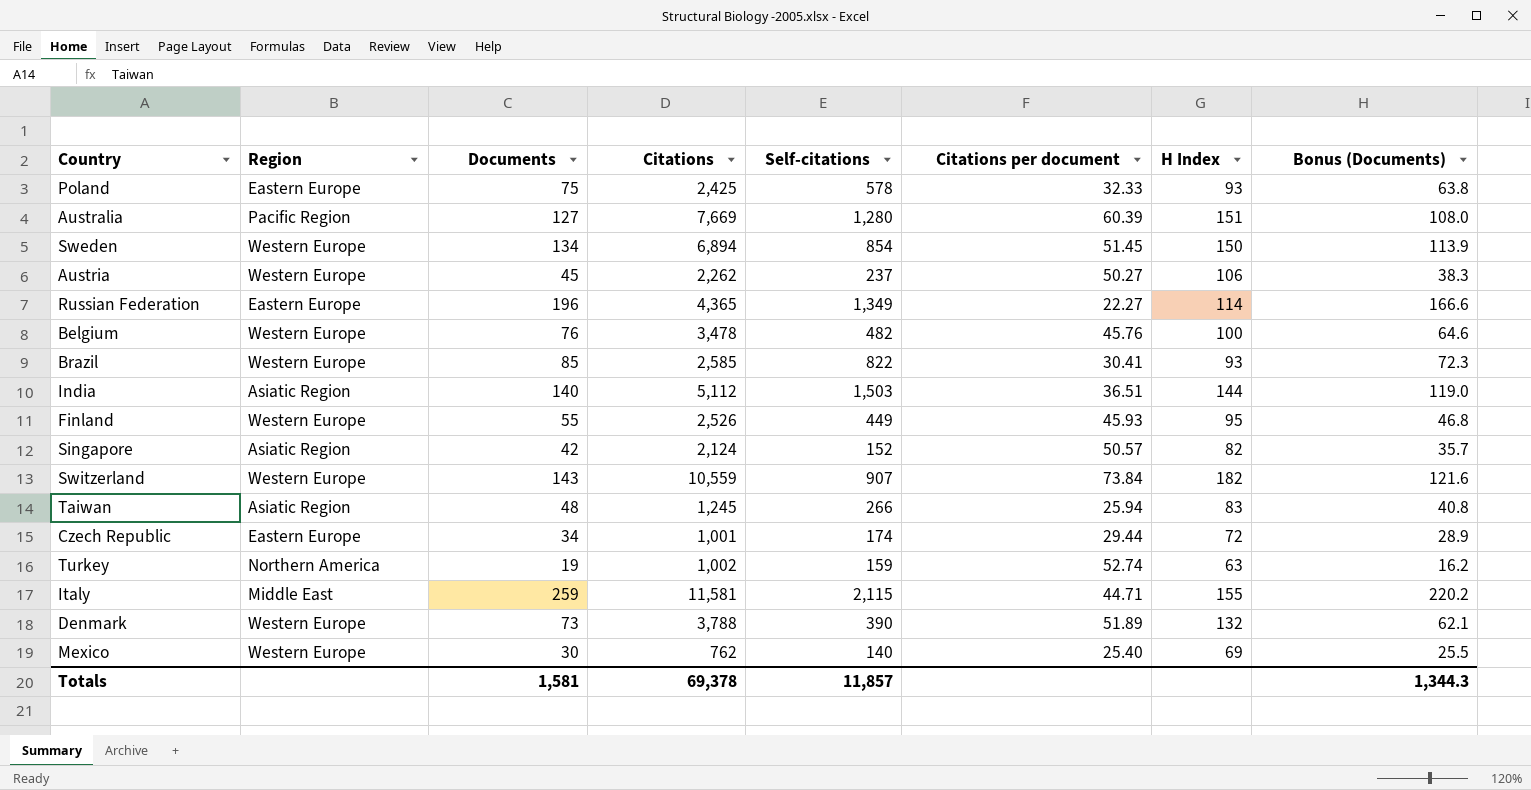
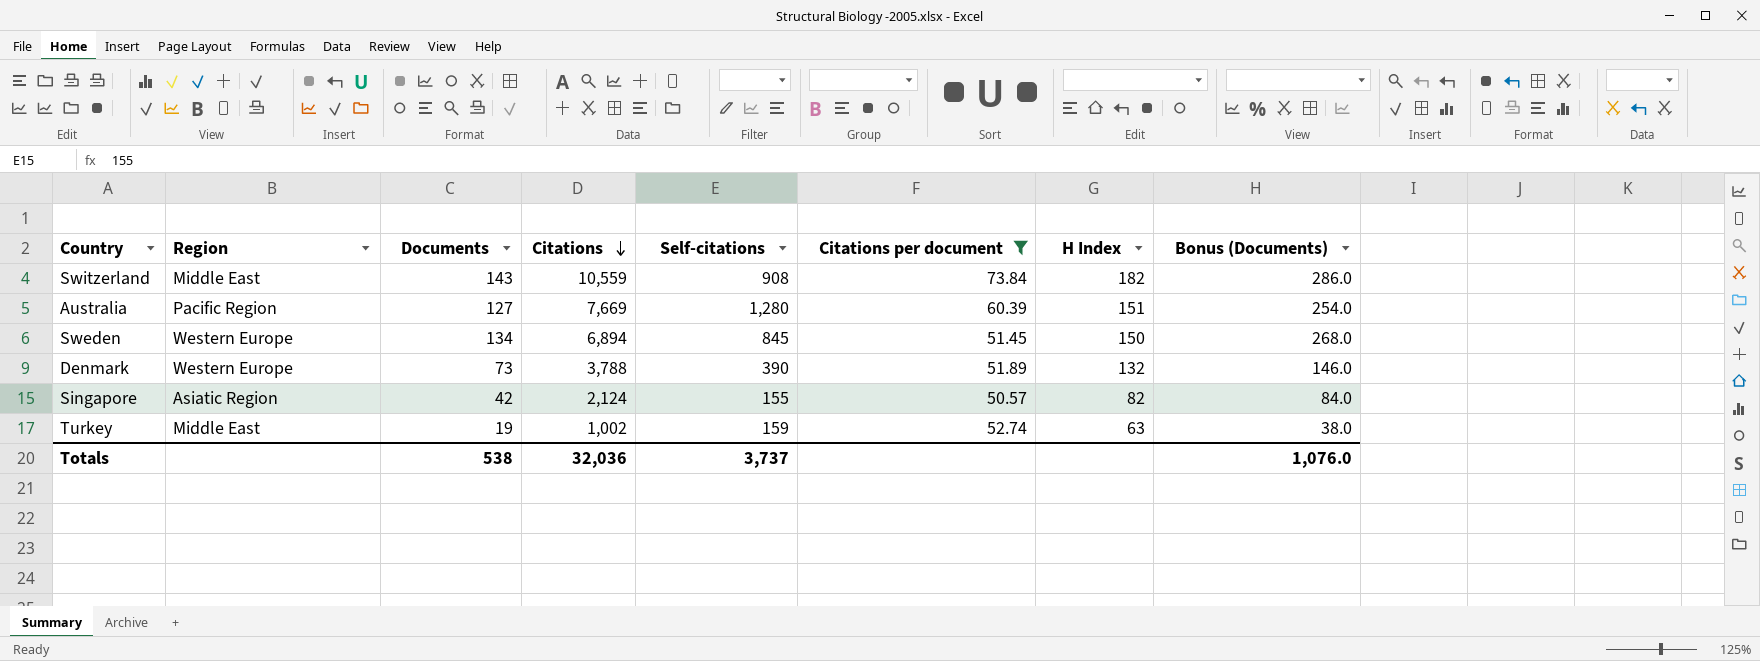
filter: none -> Citations per document >= 50.57
row order: none -> Citations descending
column Bonus (Documents) | formula: [Documents] * 0.85 -> [Documents] * 2
Switzerland | Region: Western Europe -> Middle East
Switzerland | Self-citations: 907 -> 908
Sweden | Self-citations: 854 -> 845
Singapore | Self-citations: 152 -> 155
Turkey | Region: Northern America -> Middle East
Totals | Documents: 1,581 -> 538
Totals | Citations: 69,378 -> 32,036
Totals | Self-citations: 11,857 -> 3,737
Totals | Bonus (Documents): 1,344.3 -> 1,076.0

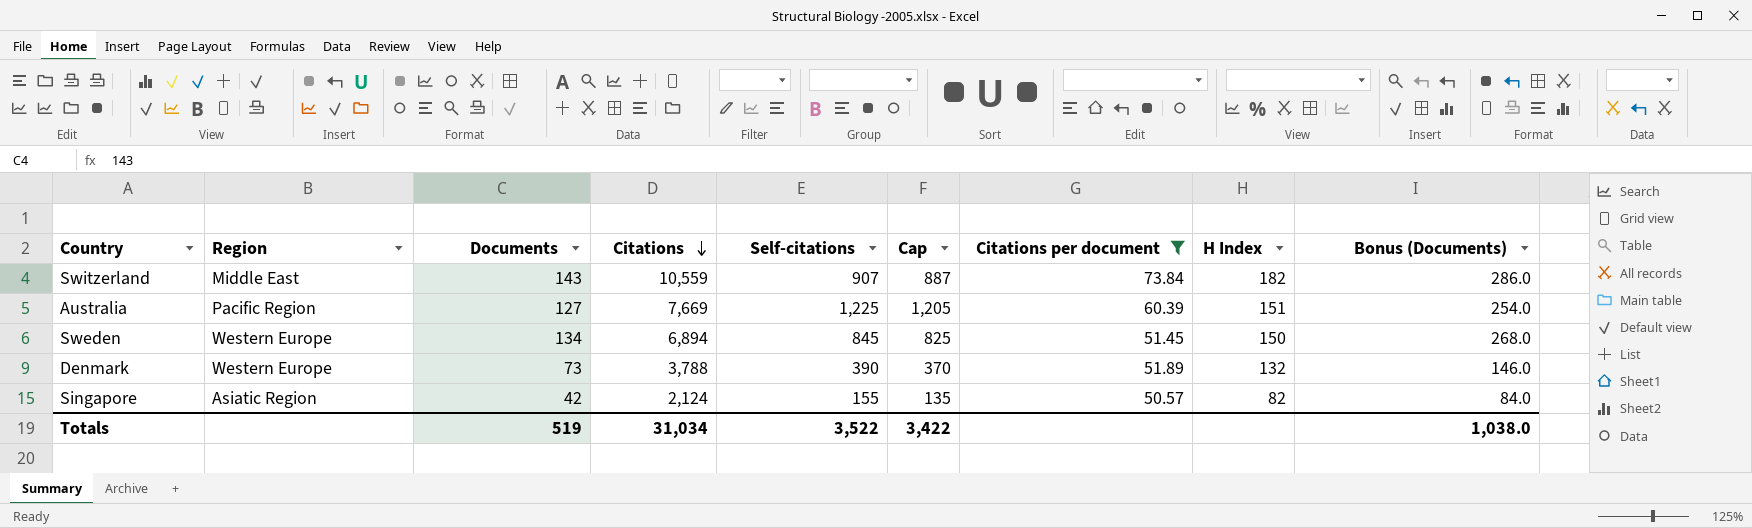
column Cap | formula: none -> [Self-citations] - 20
row Turkey: Middle East | 19 | 1,002 | 159 | 52.74 | 63 | 38.0 -> none
Switzerland | Self-citations: 908 -> 907
Australia | Self-citations: 1,280 -> 1,225
Totals | Documents: 538 -> 519
Totals | Citations: 32,036 -> 31,034
Totals | Self-citations: 3,737 -> 3,522
Totals | Bonus (Documents): 1,076.0 -> 1,038.0

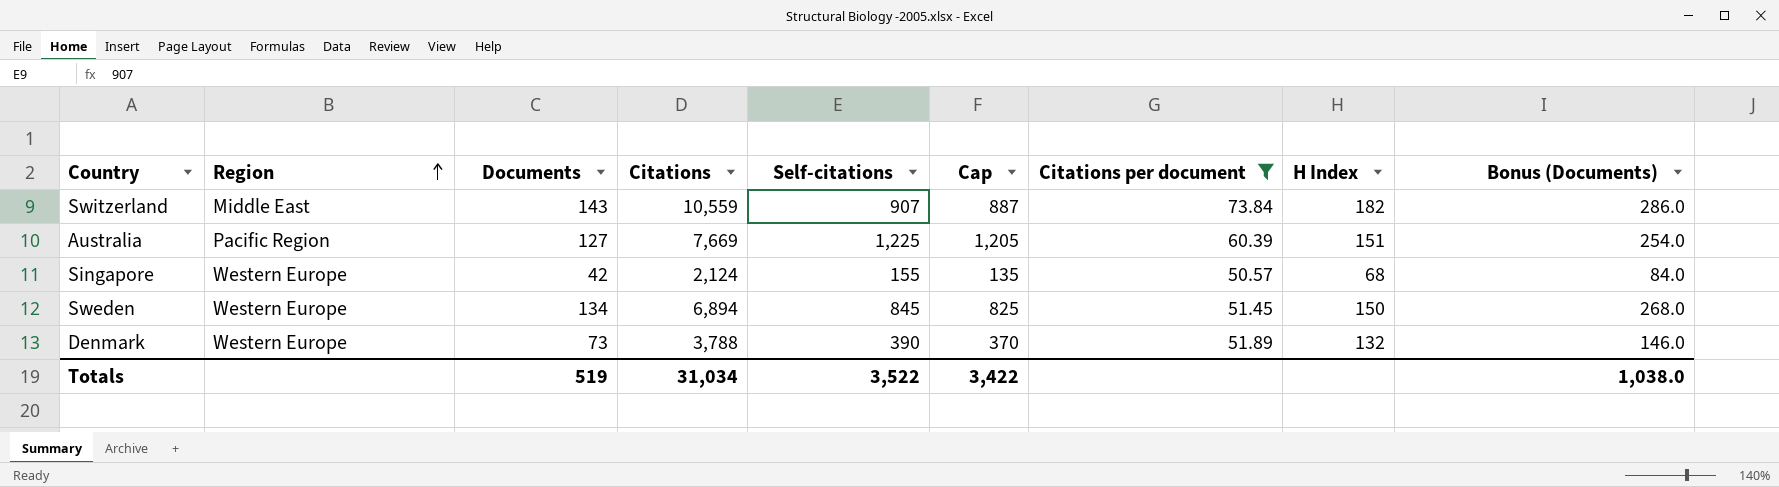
row order: Citations descending -> Region ascending
Singapore | Region: Asiatic Region -> Western Europe
Singapore | H Index: 82 -> 68

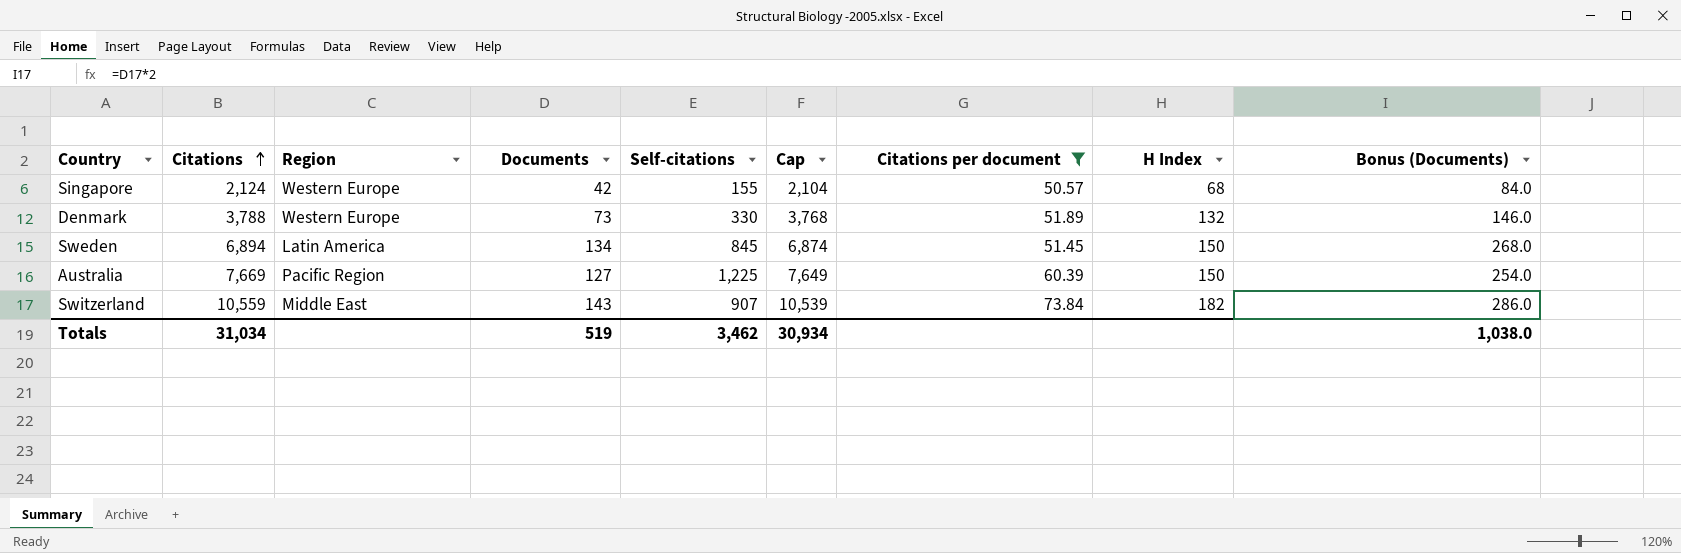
row order: Region ascending -> Citations ascending
column Citations | position: 4 -> 2
column Cap | formula: [Self-citations] - 20 -> [Citations] - 20
Denmark | Self-citations: 390 -> 330
Sweden | Region: Western Europe -> Latin America
Australia | H Index: 151 -> 150
Totals | Self-citations: 3,522 -> 3,462
Totals | Cap: 3,422 -> 30,934

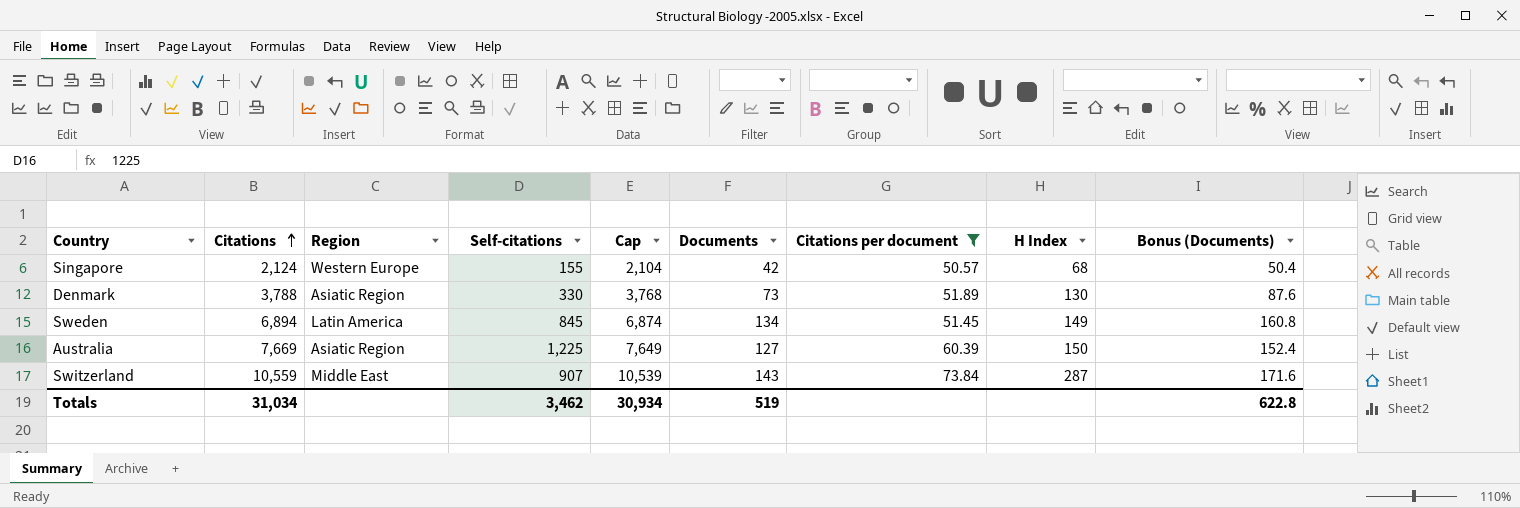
column Documents | position: 4 -> 6
column Bonus (Documents) | formula: [Documents] * 2 -> [Documents] * 1.2
Denmark | Region: Western Europe -> Asiatic Region
Denmark | H Index: 132 -> 130
Sweden | H Index: 150 -> 149
Australia | Region: Pacific Region -> Asiatic Region
Switzerland | H Index: 182 -> 287
Totals | Bonus (Documents): 1,038.0 -> 622.8

